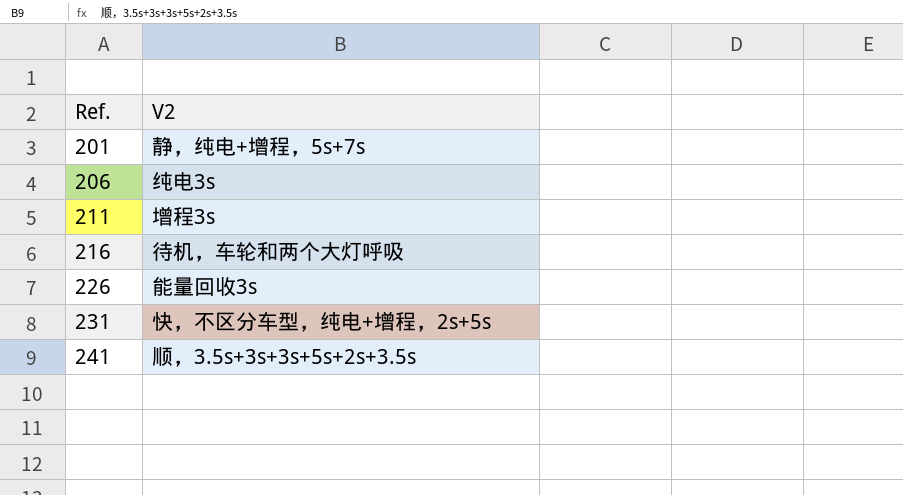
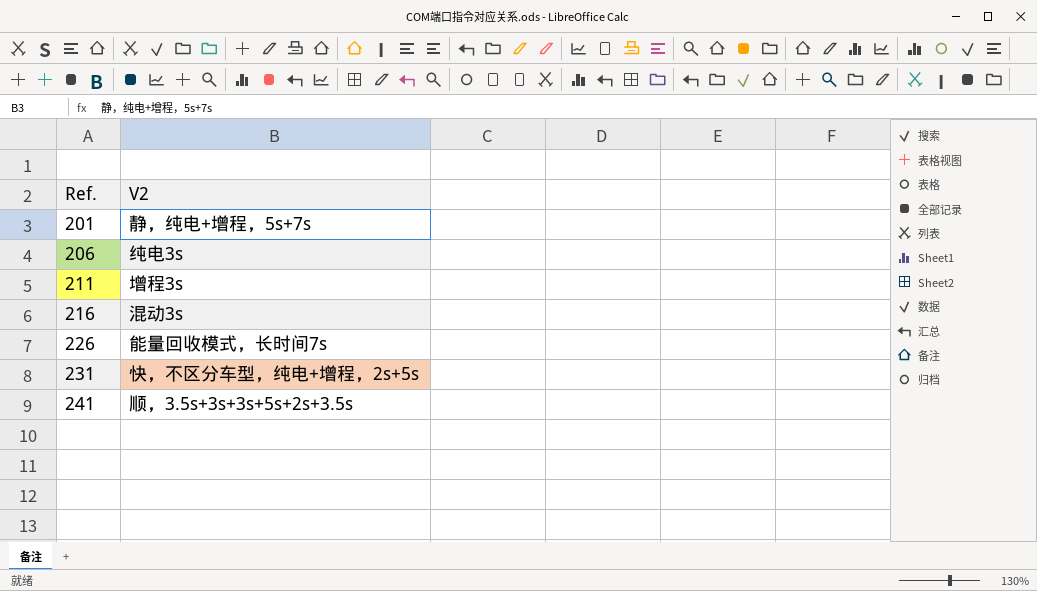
216 | V2: 待机，车轮和两个大灯呼吸 -> 混动3s
226 | V2: 能量回收3s -> 能量回收模式，长时间7s

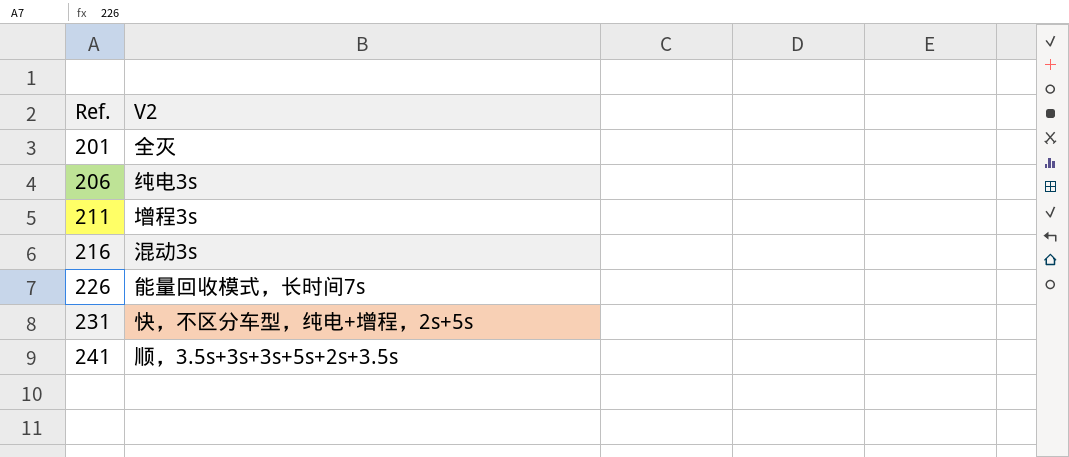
201 | V2: 静，纯电+增程，5s+7s -> 全灭

